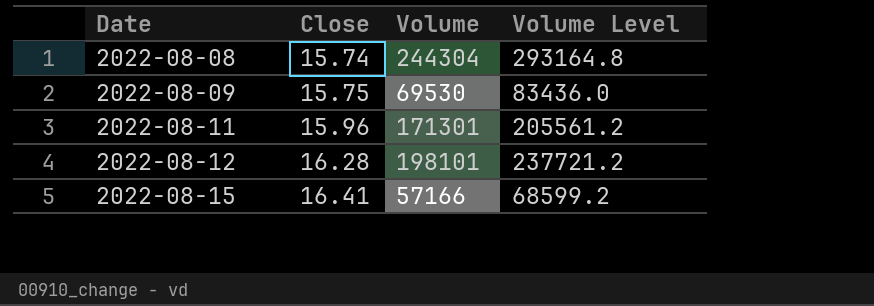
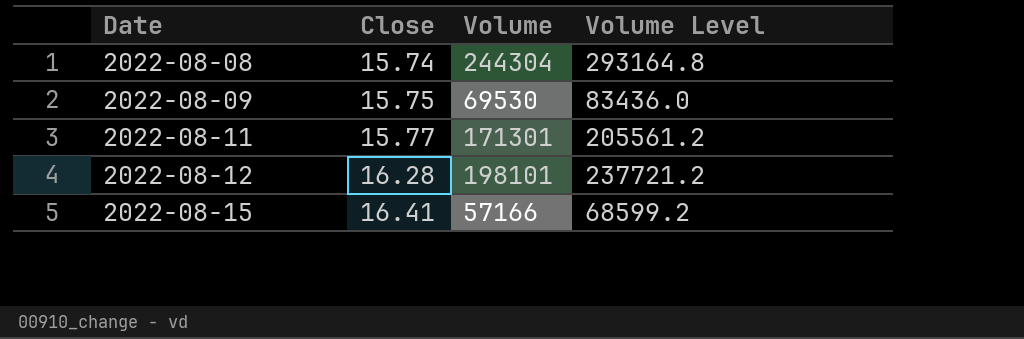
2022-08-11 | Close: 15.96 -> 15.77

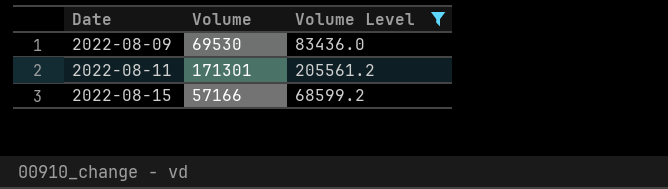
filter: none -> Volume Level <= 205561.2
column Close | position: 2 -> none

